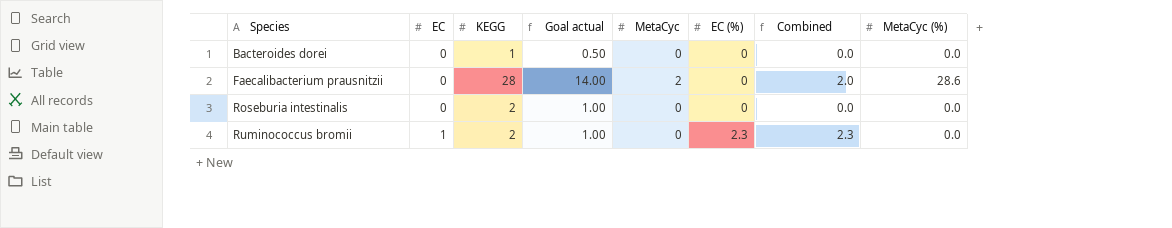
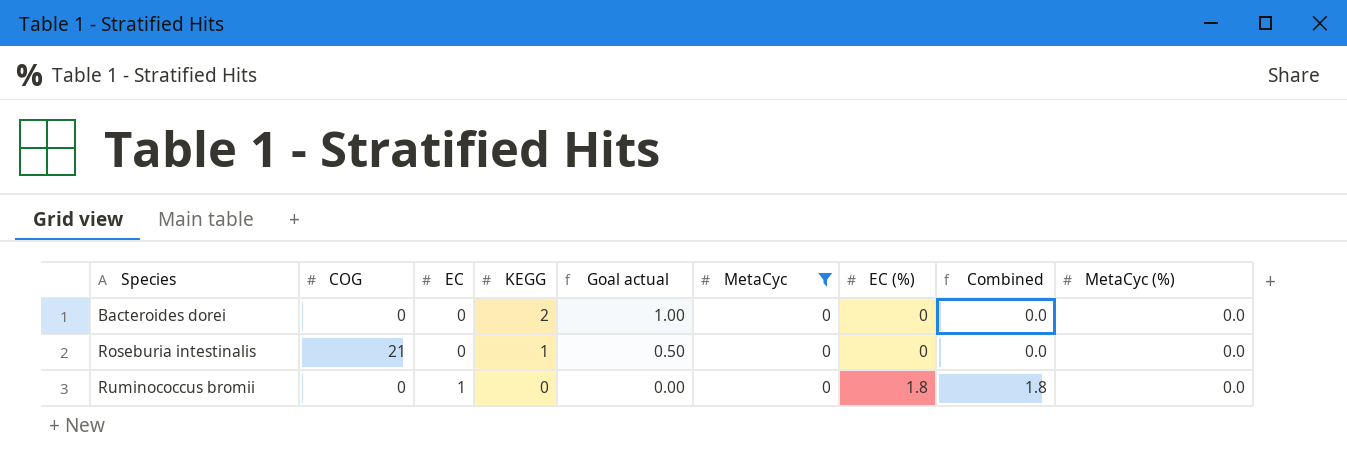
filter: none -> MetaCyc = 0
column COG | position: none -> 2
Bacteroides dorei | KEGG: 1 -> 2
Bacteroides dorei | Goal actual: 0.50 -> 1.00
Roseburia intestinalis | KEGG: 2 -> 1
Roseburia intestinalis | Goal actual: 1.00 -> 0.50
Ruminococcus bromii | KEGG: 2 -> 0
Ruminococcus bromii | Goal actual: 1.00 -> 0.00
Ruminococcus bromii | EC (%): 2.3 -> 1.8
Ruminococcus bromii | Combined: 2.3 -> 1.8

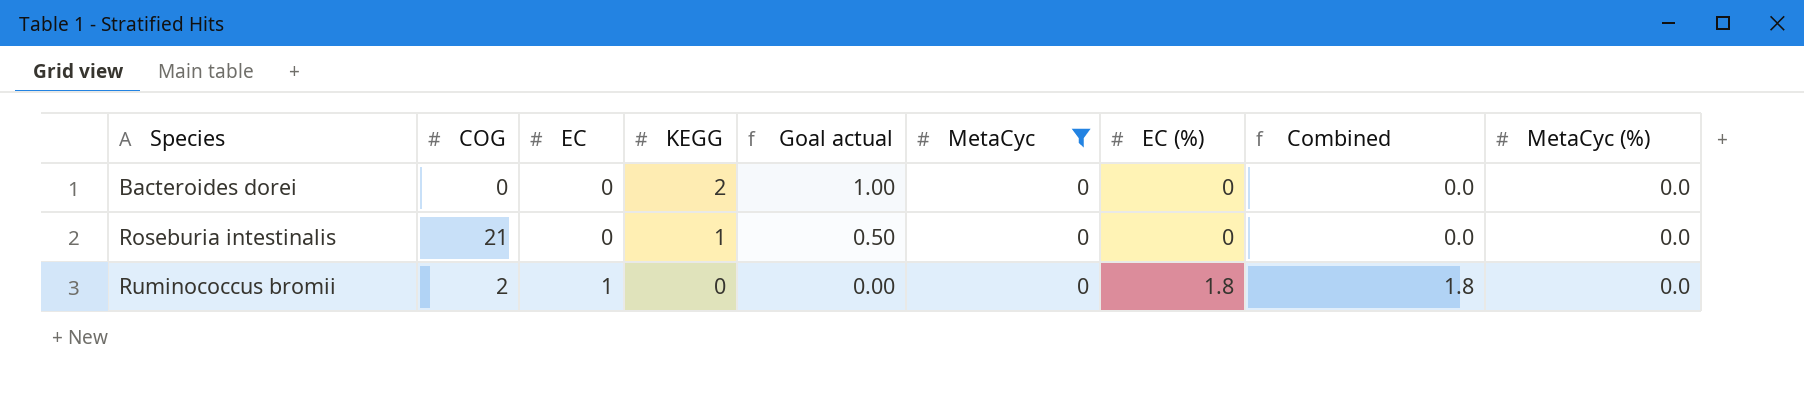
Ruminococcus bromii | COG: 0 -> 2

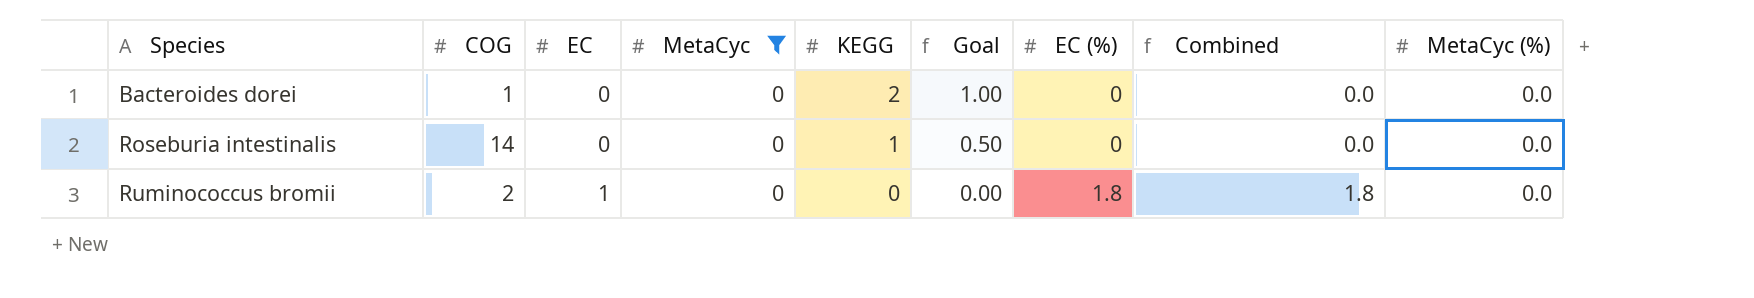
column MetaCyc | position: 6 -> 4
column name: Goal actual -> Goal
Bacteroides dorei | COG: 0 -> 1
Roseburia intestinalis | COG: 21 -> 14

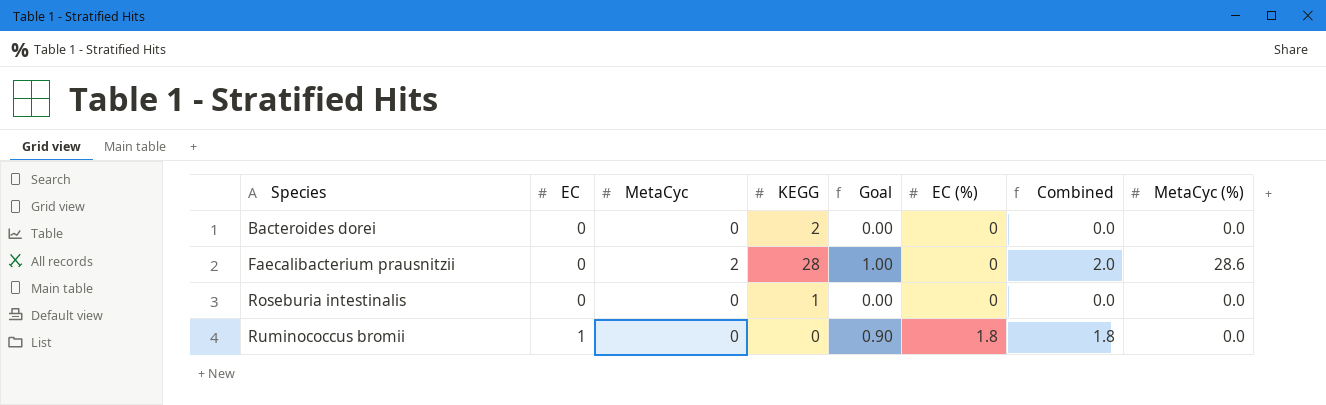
filter: MetaCyc = 0 -> none
column COG | position: 2 -> none
column Goal | formula: [KEGG] * 0.5 -> [Combined] * 0.5

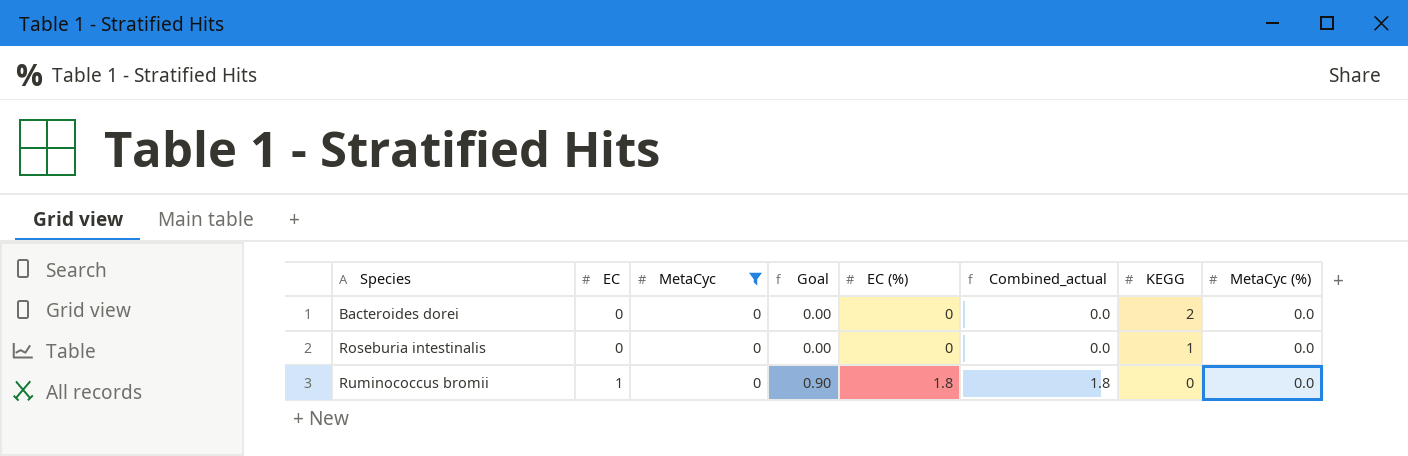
filter: none -> MetaCyc = 0
column name: Combined -> Combined_actual
column KEGG | position: 4 -> 7

